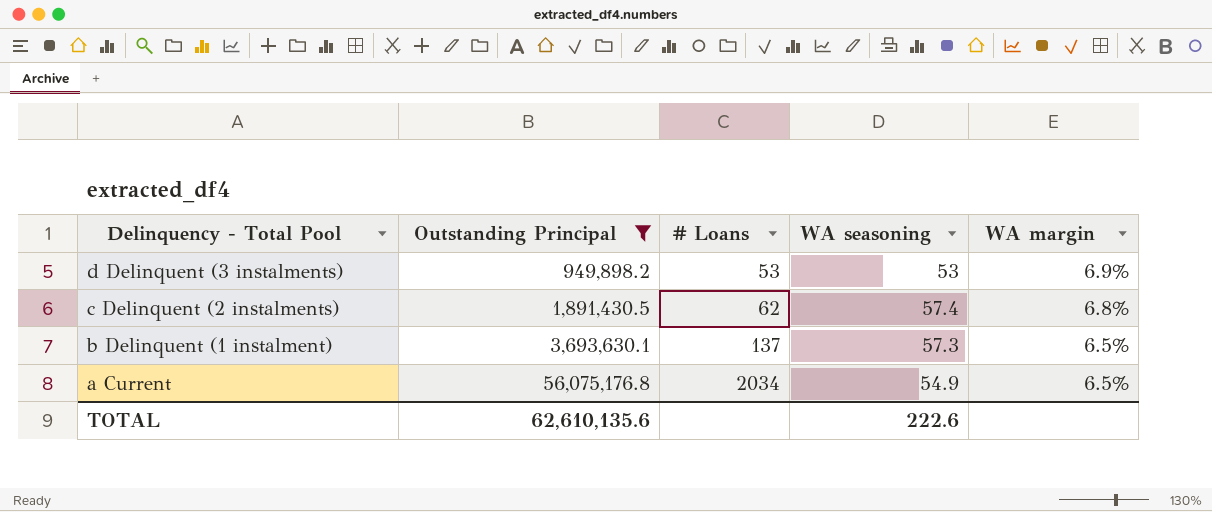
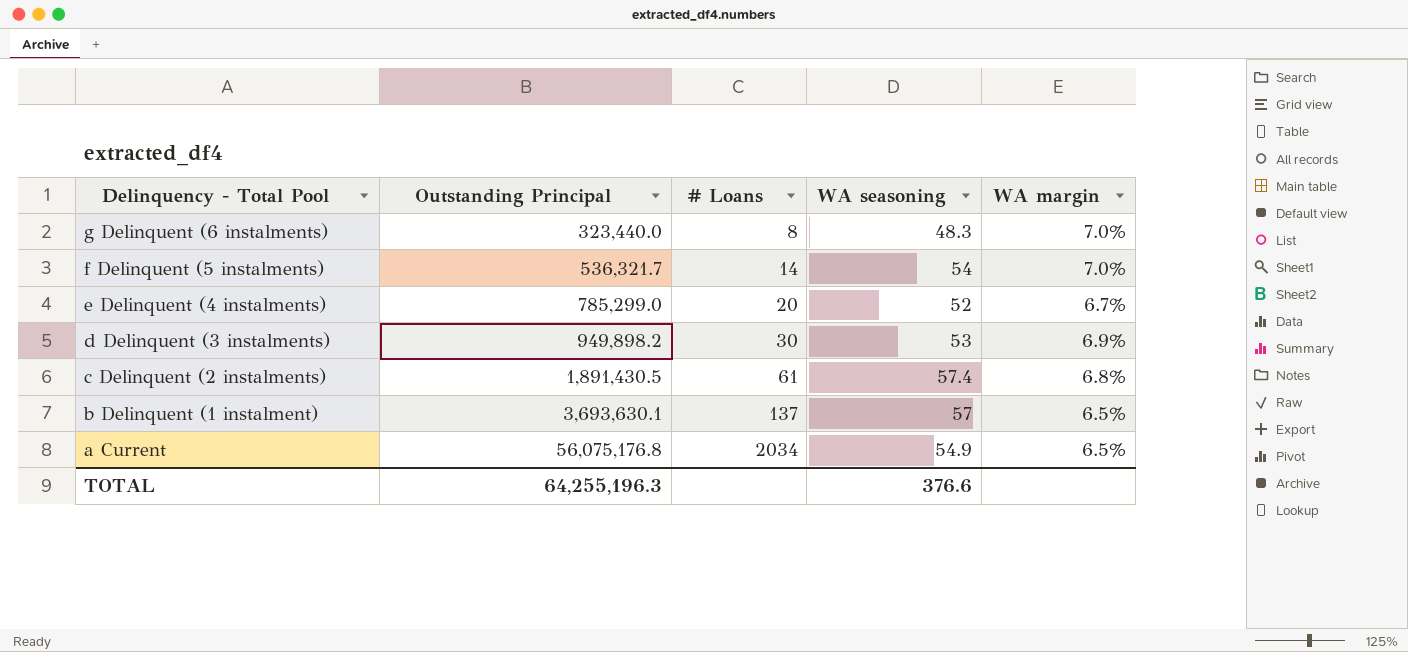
filter: Outstanding Principal >= 949,898.2 -> none
d Delinquent (3 instalments) | # Loans: 53 -> 30
c Delinquent (2 instalments) | # Loans: 62 -> 61
b Delinquent (1 instalment) | WA seasoning: 57.3 -> 57
TOTAL | Outstanding Principal: 62,610,135.6 -> 64,255,196.3
TOTAL | WA seasoning: 222.6 -> 376.6

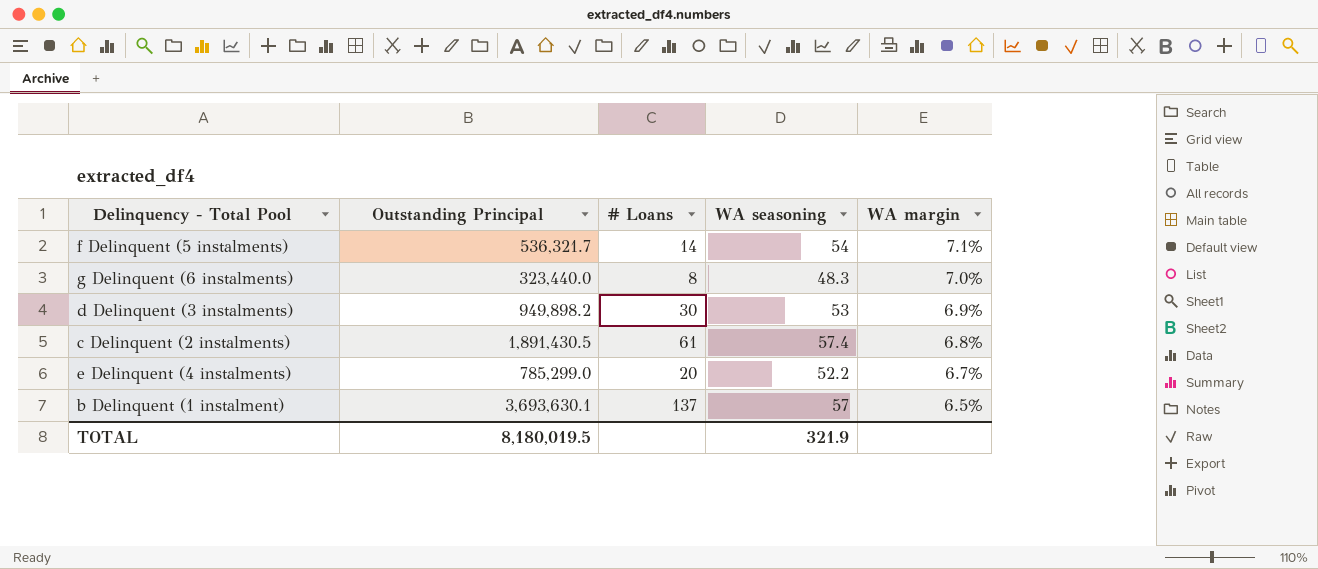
row order: Delinquency - Total Pool descending -> WA margin descending
row a Current: 56,075,176.8 | 2034 | 54.9 | 6.5% -> none
f Delinquent (5 instalments) | WA margin: 7.0% -> 7.1%
e Delinquent (4 instalments) | WA seasoning: 52 -> 52.2
TOTAL | Outstanding Principal: 64,255,196.3 -> 8,180,019.5
TOTAL | WA seasoning: 376.6 -> 321.9

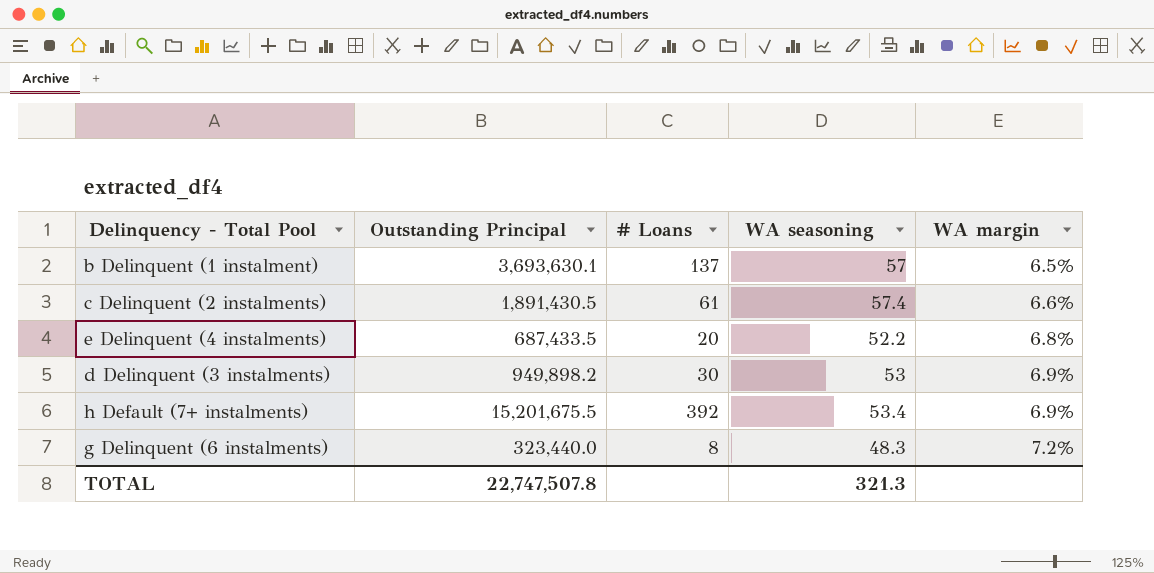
row order: WA margin descending -> WA margin ascending
row f Delinquent (5 instalments): 536,321.7 | 14 | 54 | 7.1% -> none
c Delinquent (2 instalments) | WA margin: 6.8% -> 6.6%
e Delinquent (4 instalments) | Outstanding Principal: 785,299.0 -> 687,433.5
e Delinquent (4 instalments) | WA margin: 6.7% -> 6.8%
row h Default (7+ instalments): none -> 15,201,675.5 | 392 | 53.4 | 6.9%
g Delinquent (6 instalments) | WA margin: 7.0% -> 7.2%
TOTAL | Outstanding Principal: 8,180,019.5 -> 22,747,507.8
TOTAL | WA seasoning: 321.9 -> 321.3

